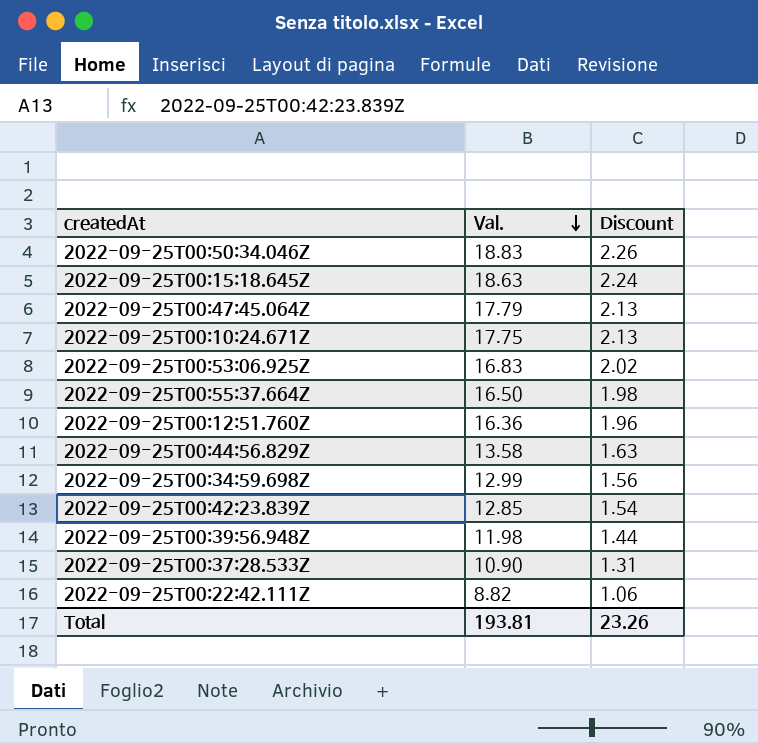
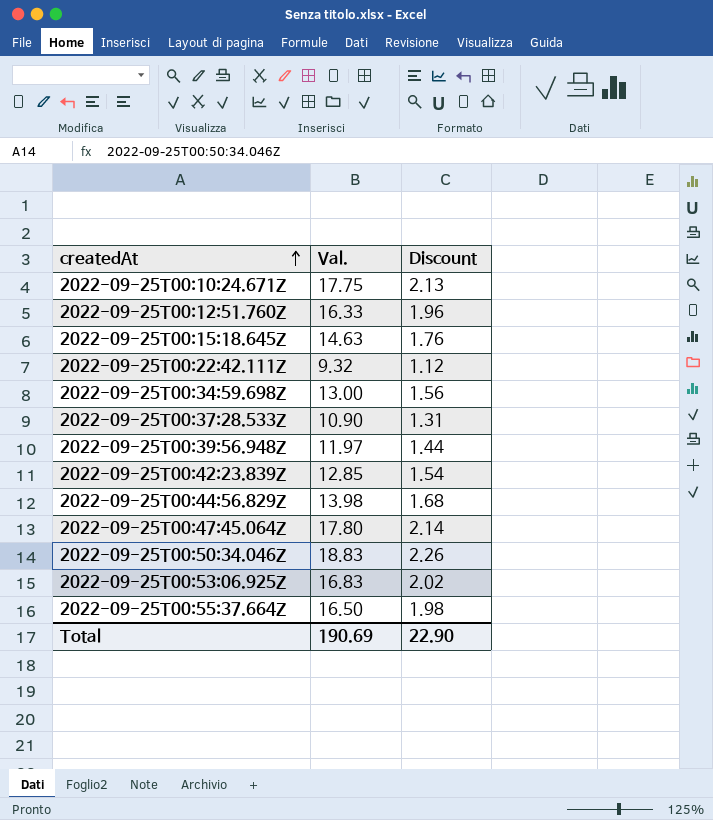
row order: Val. descending -> createdAt ascending
2022-09-25T00:12:51.760Z | Val.: 16.36 -> 16.33
2022-09-25T00:15:18.645Z | Val.: 18.63 -> 14.63
2022-09-25T00:15:18.645Z | Discount: 2.24 -> 1.76
2022-09-25T00:22:42.111Z | Val.: 8.82 -> 9.32
2022-09-25T00:22:42.111Z | Discount: 1.06 -> 1.12
2022-09-25T00:34:59.698Z | Val.: 12.99 -> 13.00
2022-09-25T00:39:56.948Z | Val.: 11.98 -> 11.97
2022-09-25T00:44:56.829Z | Val.: 13.58 -> 13.98
2022-09-25T00:44:56.829Z | Discount: 1.63 -> 1.68
2022-09-25T00:47:45.064Z | Val.: 17.79 -> 17.80
2022-09-25T00:47:45.064Z | Discount: 2.13 -> 2.14
Total | Val.: 193.81 -> 190.69
Total | Discount: 23.26 -> 22.90

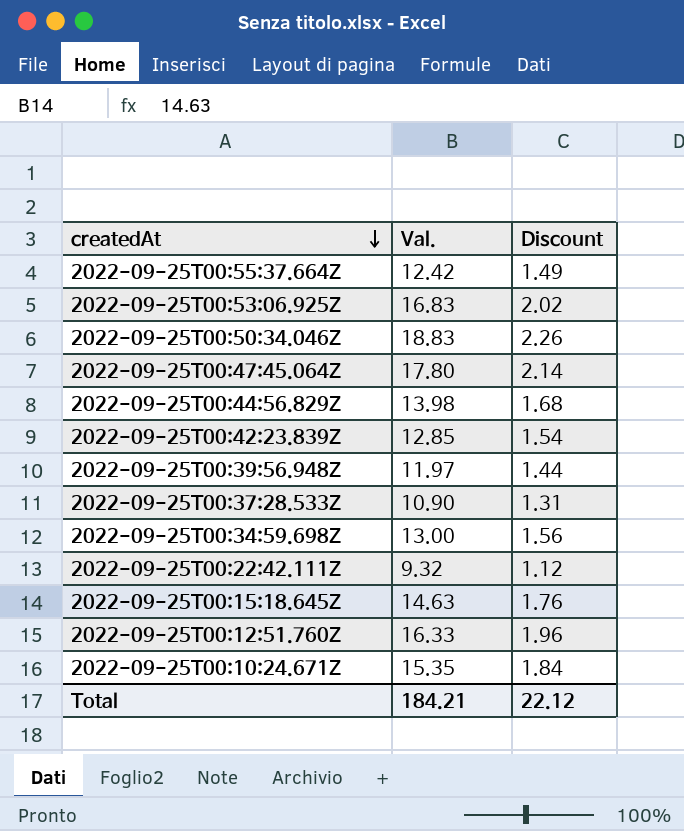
row order: createdAt ascending -> createdAt descending
2022-09-25T00:55:37.664Z | Val.: 16.50 -> 12.42
2022-09-25T00:55:37.664Z | Discount: 1.98 -> 1.49
2022-09-25T00:10:24.671Z | Val.: 17.75 -> 15.35
2022-09-25T00:10:24.671Z | Discount: 2.13 -> 1.84
Total | Val.: 190.69 -> 184.21
Total | Discount: 22.90 -> 22.12

